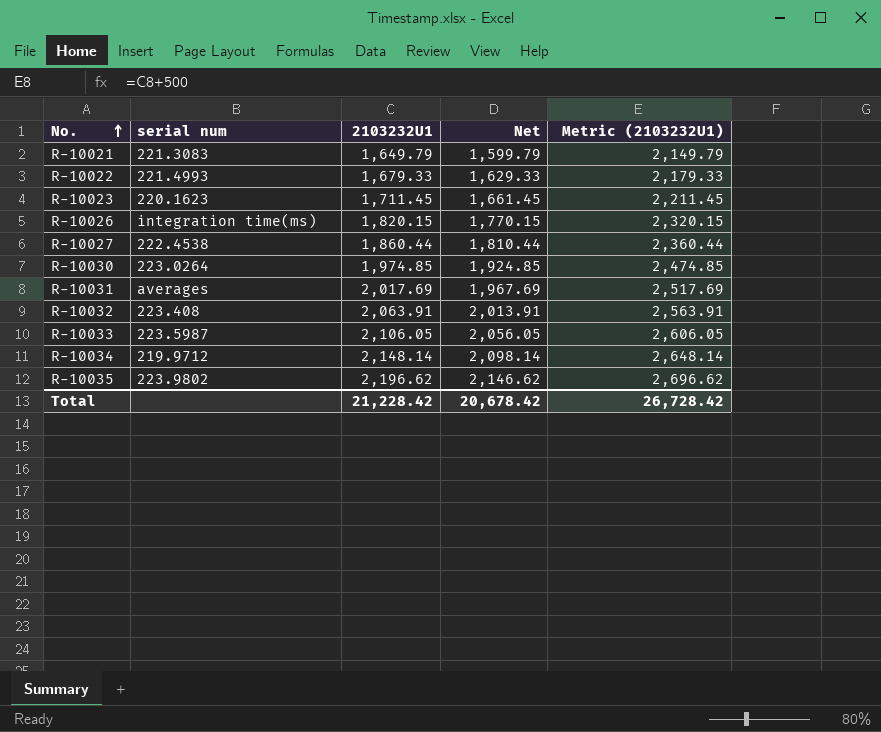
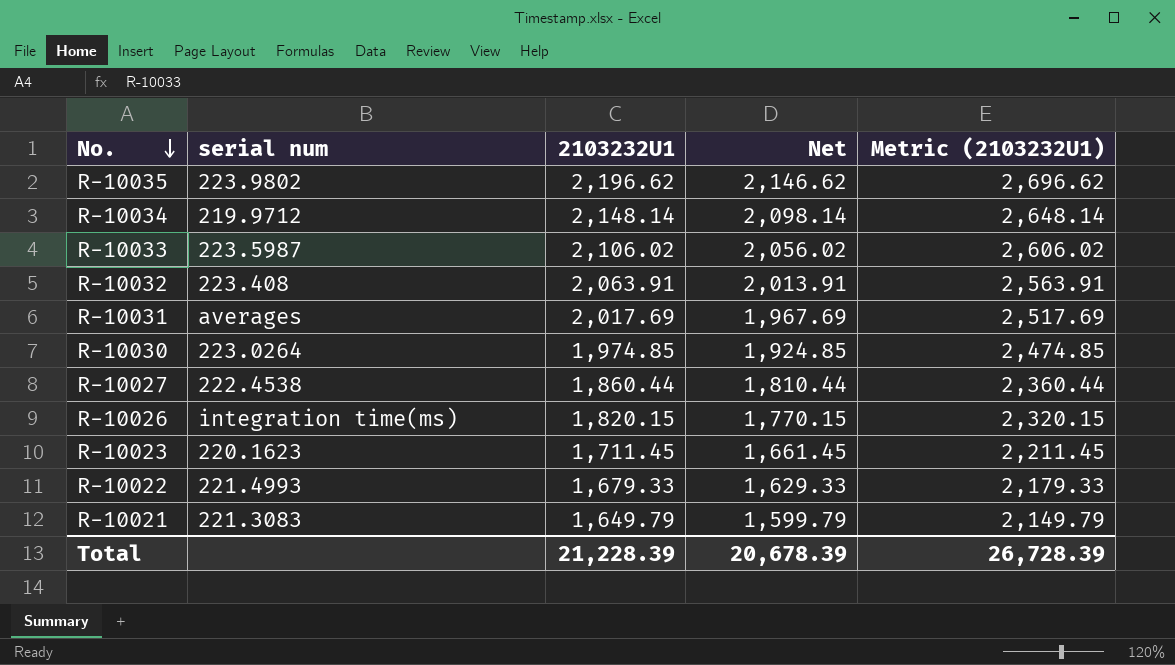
row order: No. ascending -> No. descending
R-10033 | 2103232U1: 2,106.05 -> 2,106.02
R-10033 | Net: 2,056.05 -> 2,056.02
R-10033 | Metric (2103232U1): 2,606.05 -> 2,606.02
Total | 2103232U1: 21,228.42 -> 21,228.39
Total | Net: 20,678.42 -> 20,678.39
Total | Metric (2103232U1): 26,728.42 -> 26,728.39

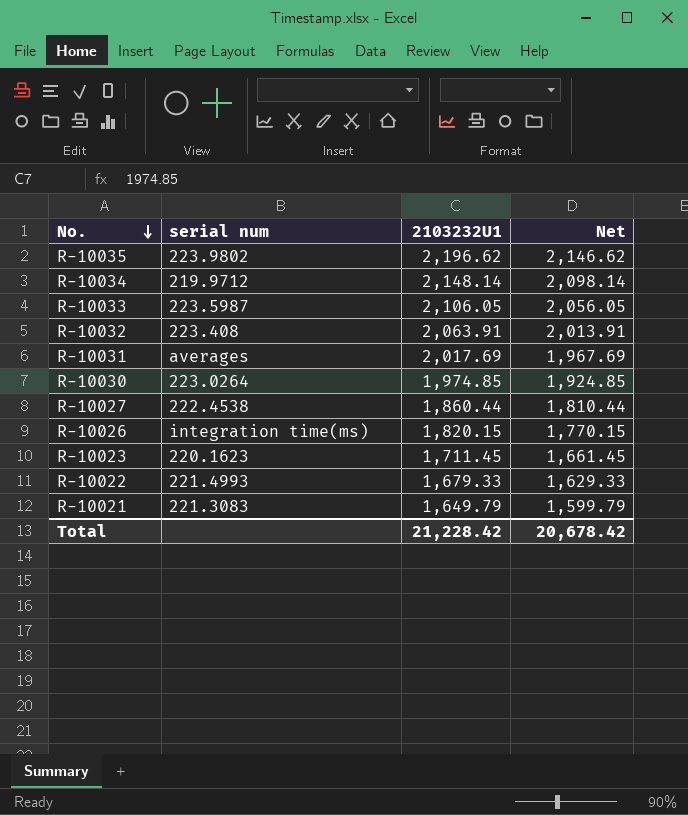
column Metric (2103232U1) | formula: [2103232U1] + 500 -> none
R-10033 | 2103232U1: 2,106.02 -> 2,106.05
R-10033 | Net: 2,056.02 -> 2,056.05
Total | 2103232U1: 21,228.39 -> 21,228.42
Total | Net: 20,678.39 -> 20,678.42

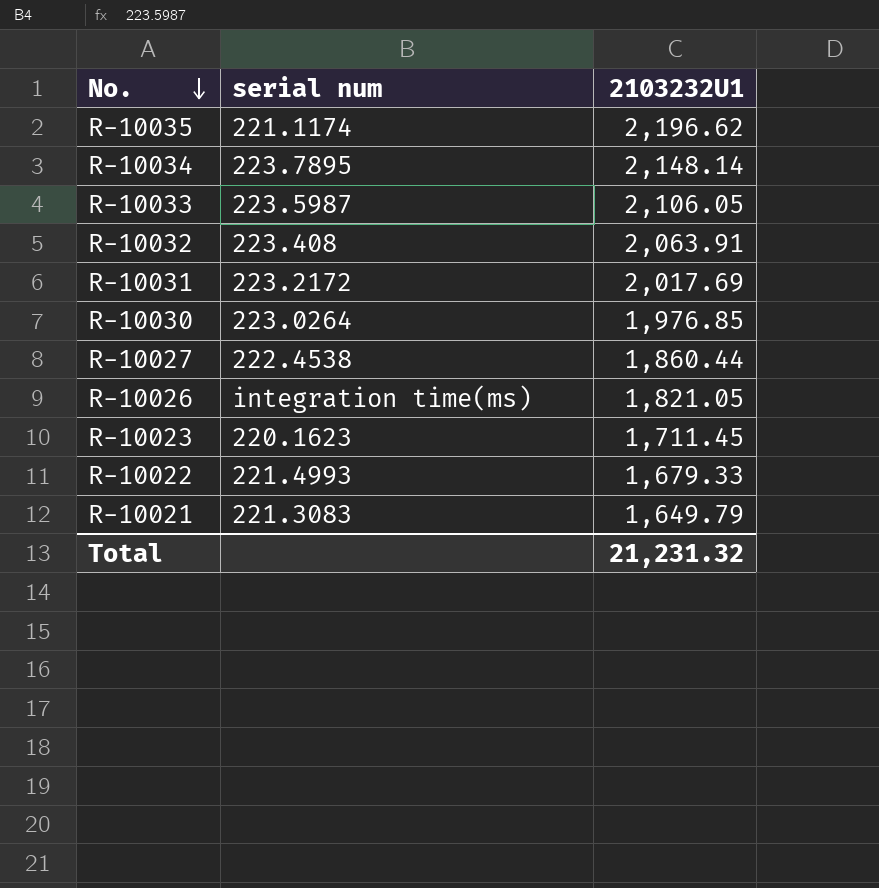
column Net | formula: [2103232U1] - 50 -> none
R-10035 | serial num: 223.9802 -> 221.1174
R-10034 | serial num: 219.9712 -> 223.7895
R-10031 | serial num: averages -> 223.2172
R-10030 | 2103232U1: 1,974.85 -> 1,976.85
R-10026 | 2103232U1: 1,820.15 -> 1,821.05
Total | 2103232U1: 21,228.42 -> 21,231.32

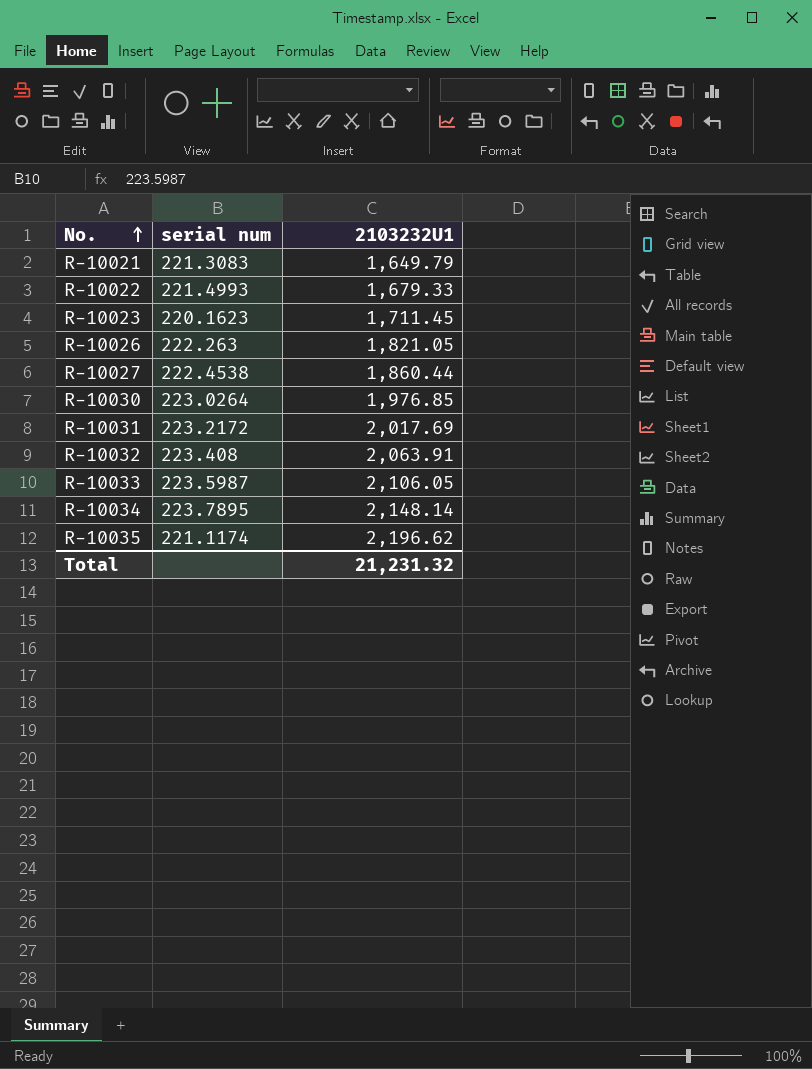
row order: No. descending -> No. ascending
R-10026 | serial num: integration time(ms) -> 222.263

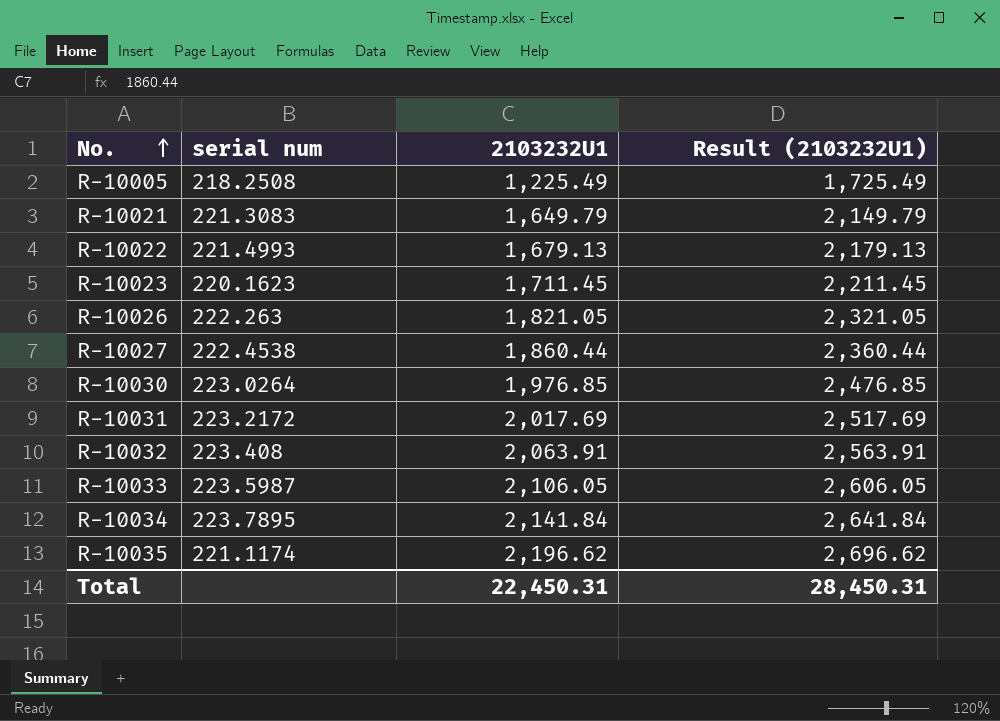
column Result (2103232U1) | formula: none -> [2103232U1] + 500
row R-10005: none -> 218.2508 | 1,225.49 | 1,725.49
R-10022 | 2103232U1: 1,679.33 -> 1,679.13
R-10034 | 2103232U1: 2,148.14 -> 2,141.84
Total | 2103232U1: 21,231.32 -> 22,450.31

